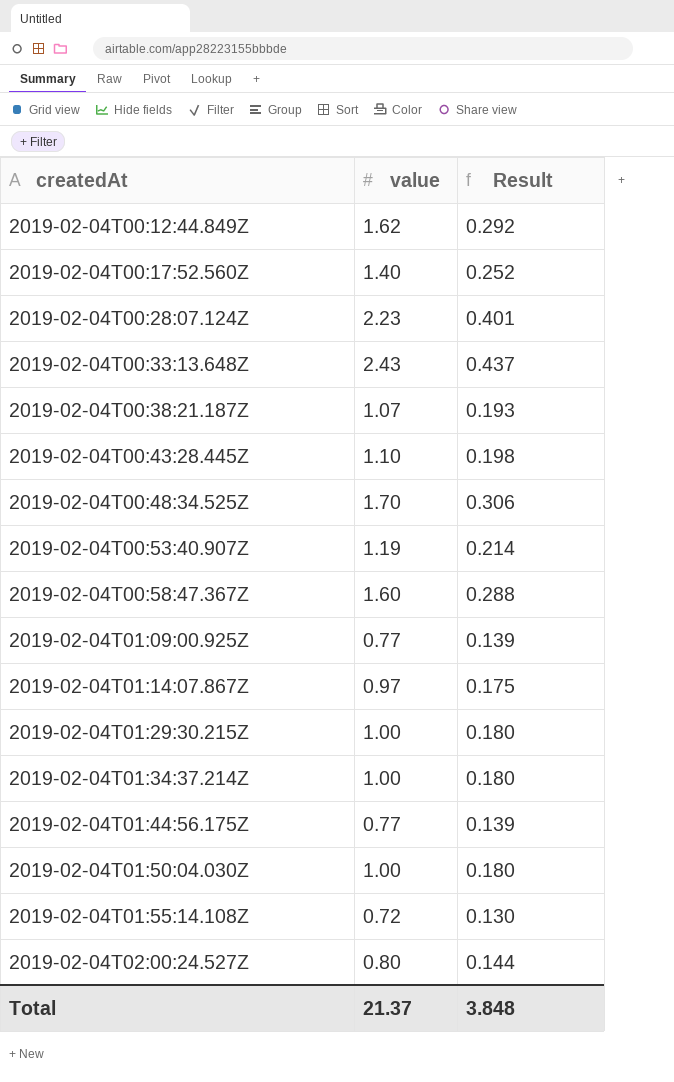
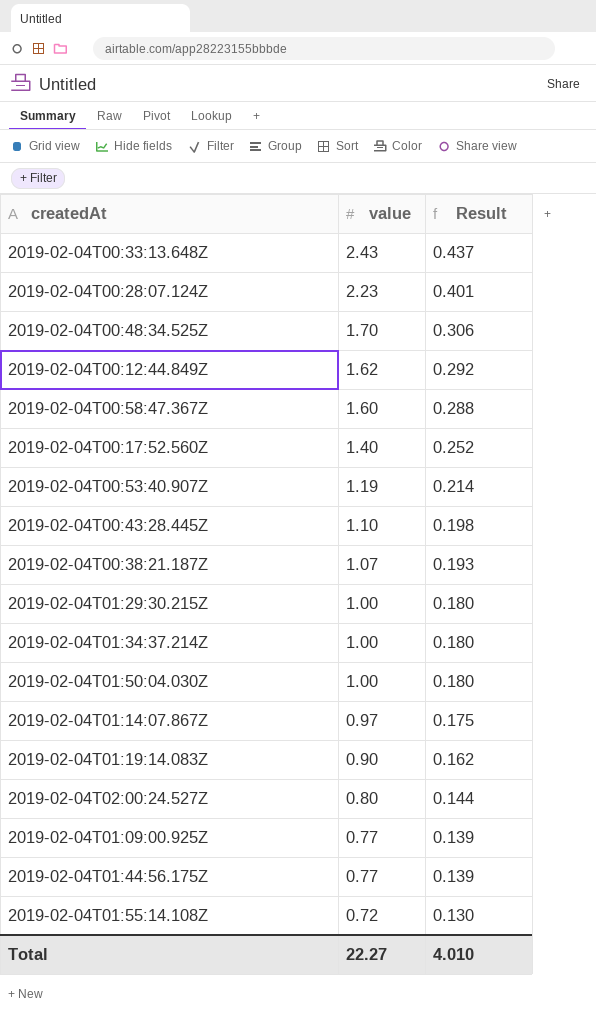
row order: createdAt ascending -> value descending
row 2019-02-04T01:19:14.083Z: none -> 0.90 | 0.162
Total | value: 21.37 -> 22.27
Total | Result: 3.848 -> 4.010

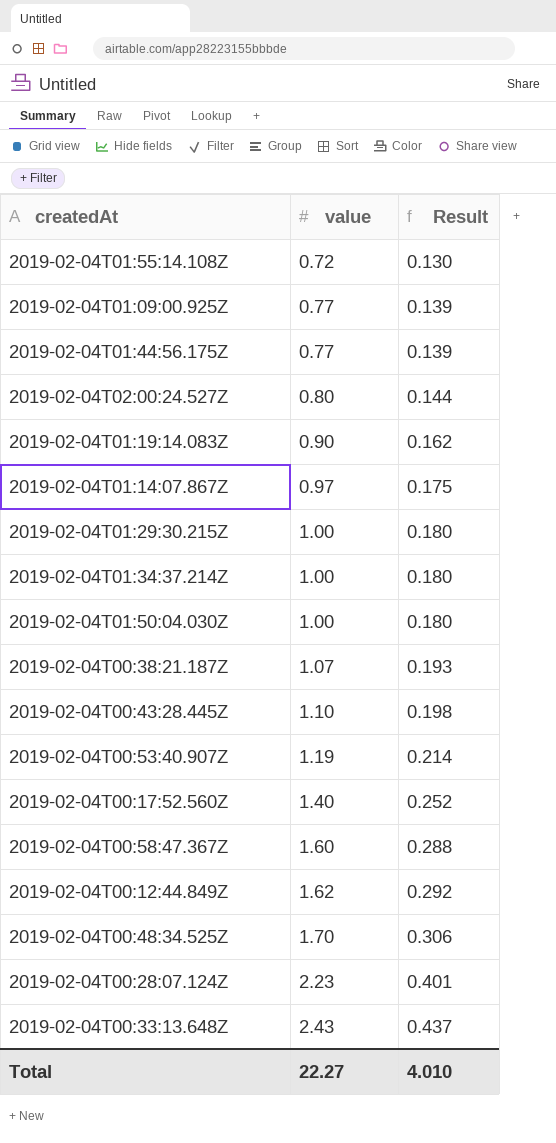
row order: value descending -> value ascending

